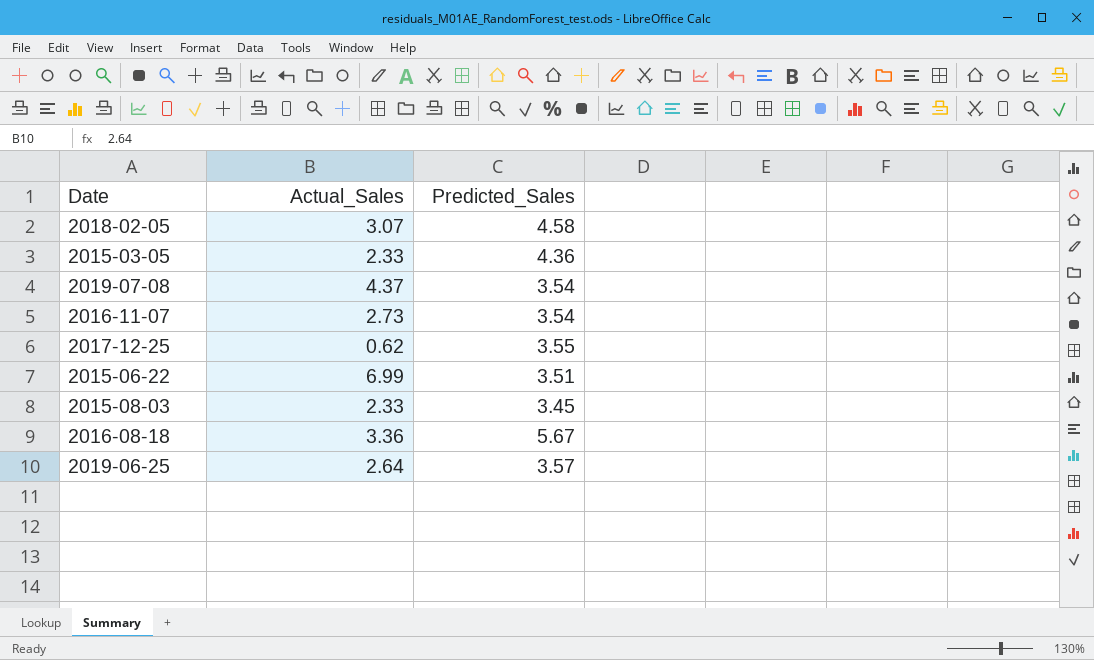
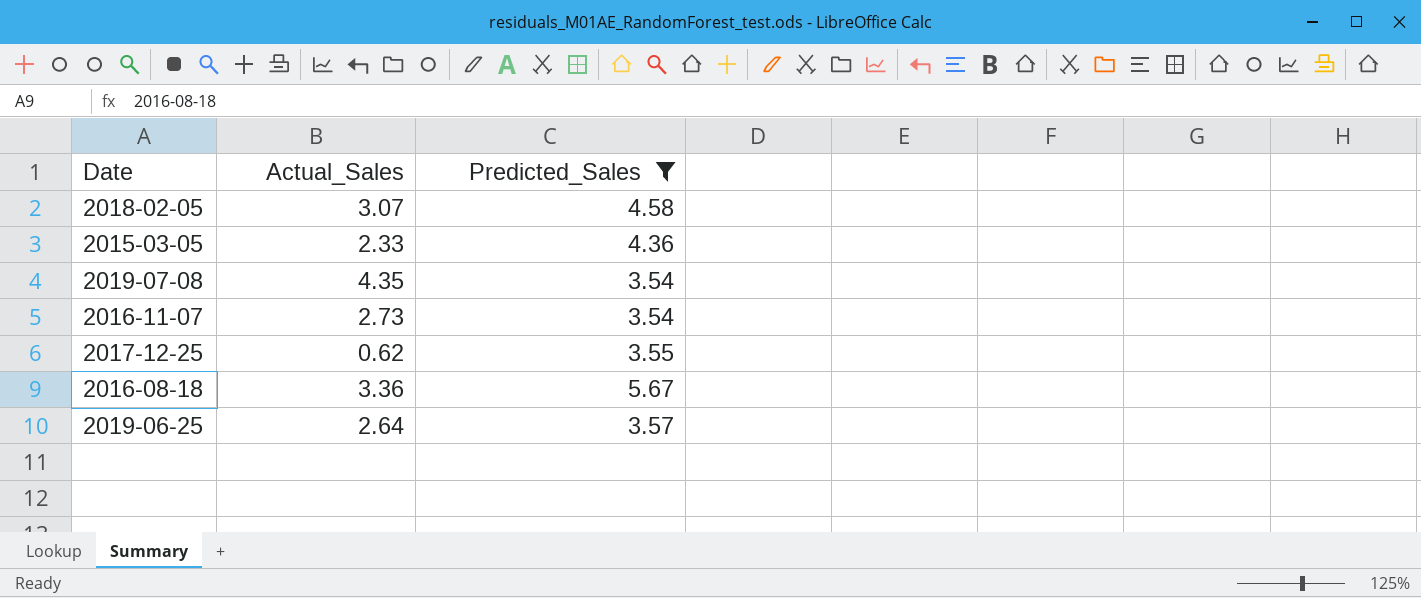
filter: none -> Predicted_Sales >= 3.54
2019-07-08 | Actual_Sales: 4.37 -> 4.35

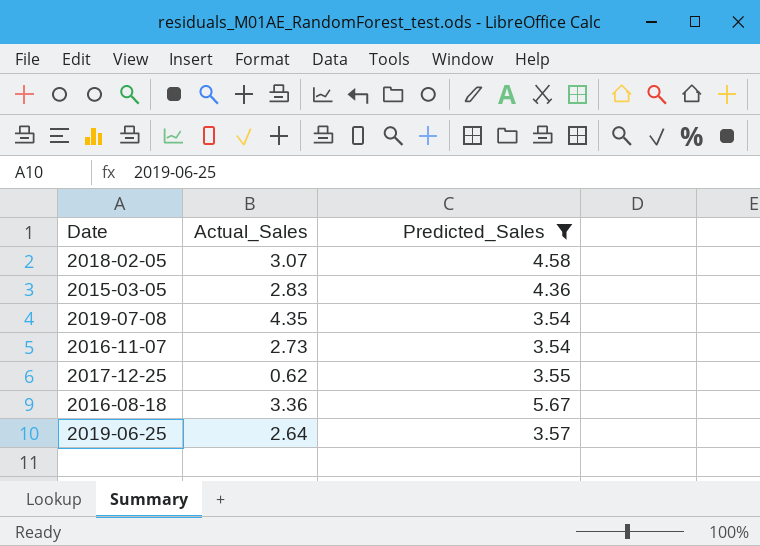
2015-03-05 | Actual_Sales: 2.33 -> 2.83

